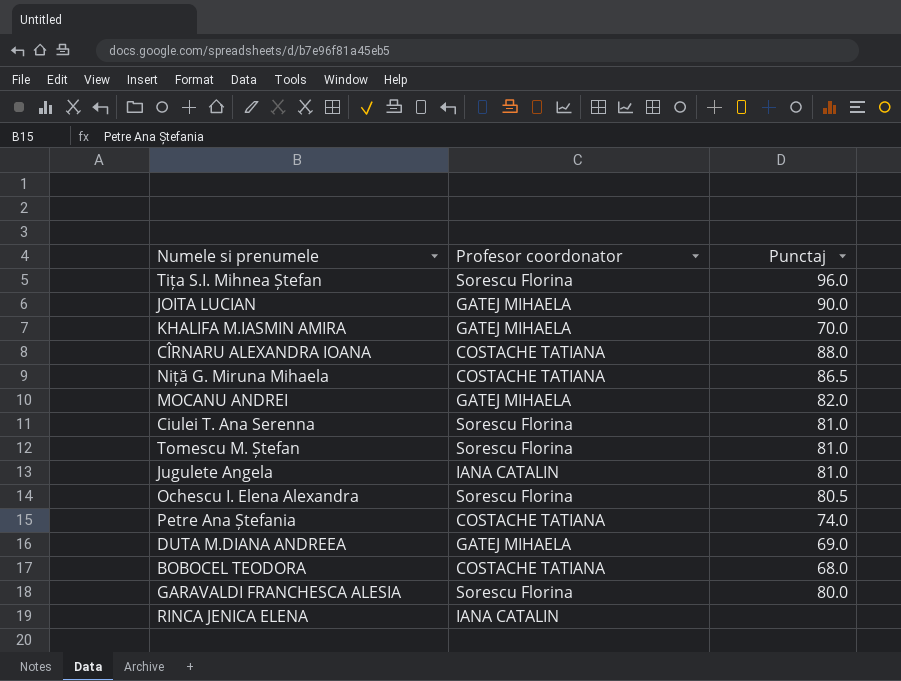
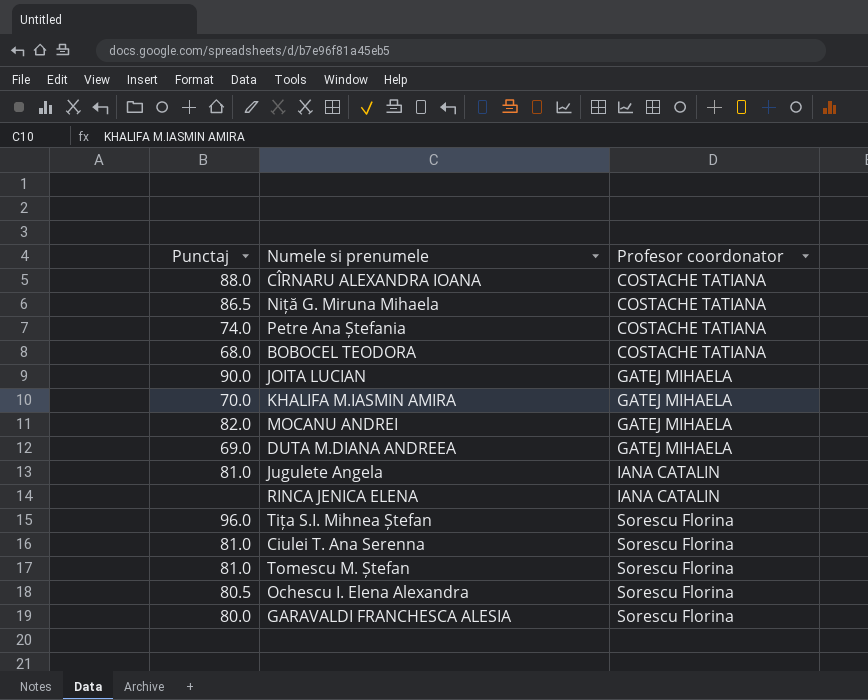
row order: none -> Profesor coordonator ascending
column Punctaj | position: 3 -> 1

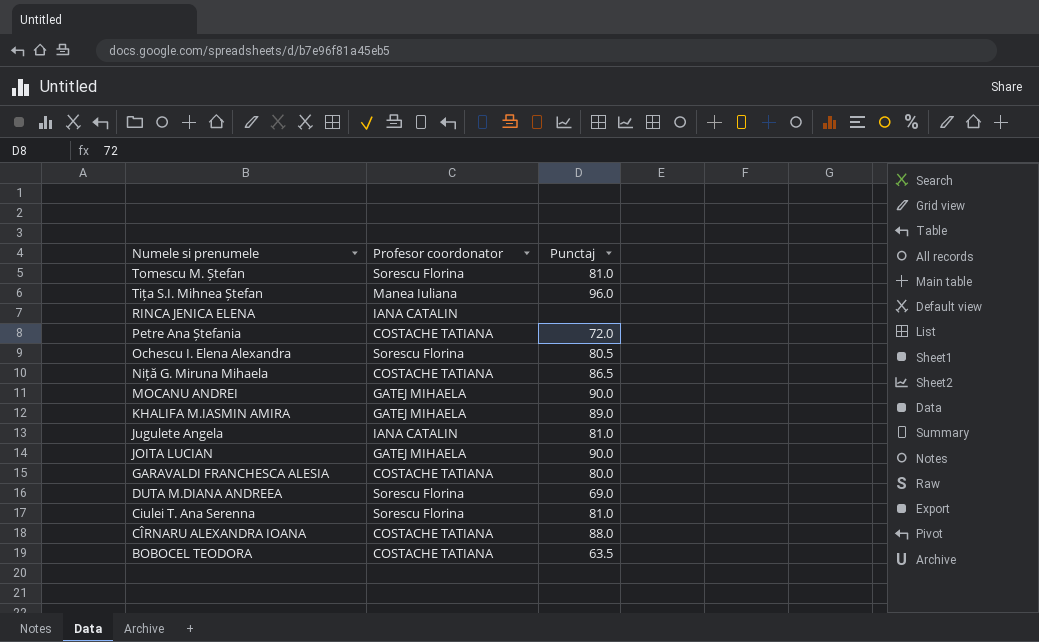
row order: Profesor coordonator ascending -> Numele si prenumele descending
column Punctaj | position: 1 -> 3
Tița S.I. Mihnea Ștefan | Profesor coordonator: Sorescu Florina -> Manea Iuliana
Petre Ana Ștefania | Punctaj: 74.0 -> 72.0
MOCANU ANDREI | Punctaj: 82.0 -> 90.0
KHALIFA M.IASMIN AMIRA | Punctaj: 70.0 -> 89.0
GARAVALDI FRANCHESCA ALESIA | Profesor coordonator: Sorescu Florina -> COSTACHE TATIANA
DUTA M.DIANA ANDREEA | Profesor coordonator: GATEJ MIHAELA -> Sorescu Florina
BOBOCEL TEODORA | Punctaj: 68.0 -> 63.5

